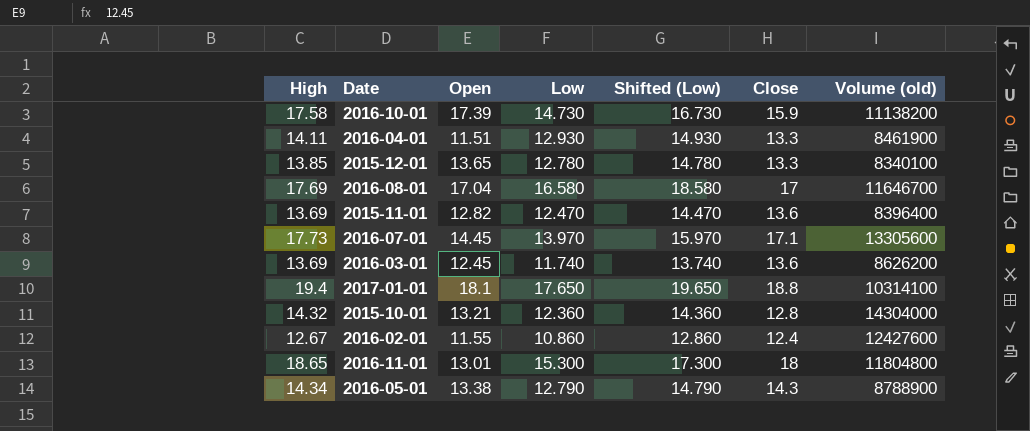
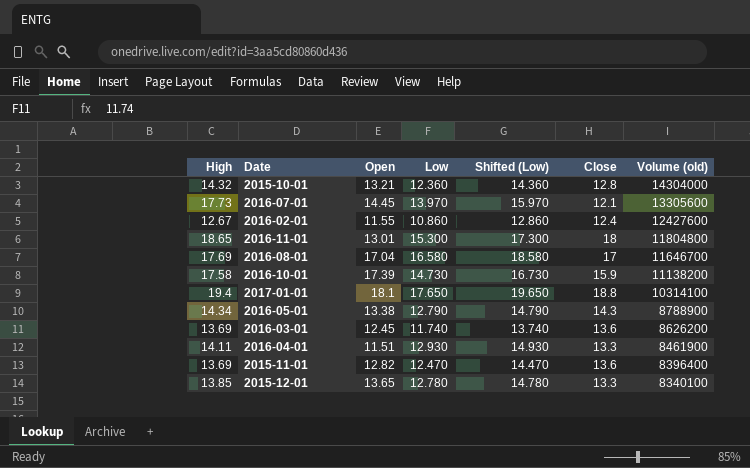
row order: none -> Volume (old) descending
2016-07-01 | Close: 17.1 -> 12.1

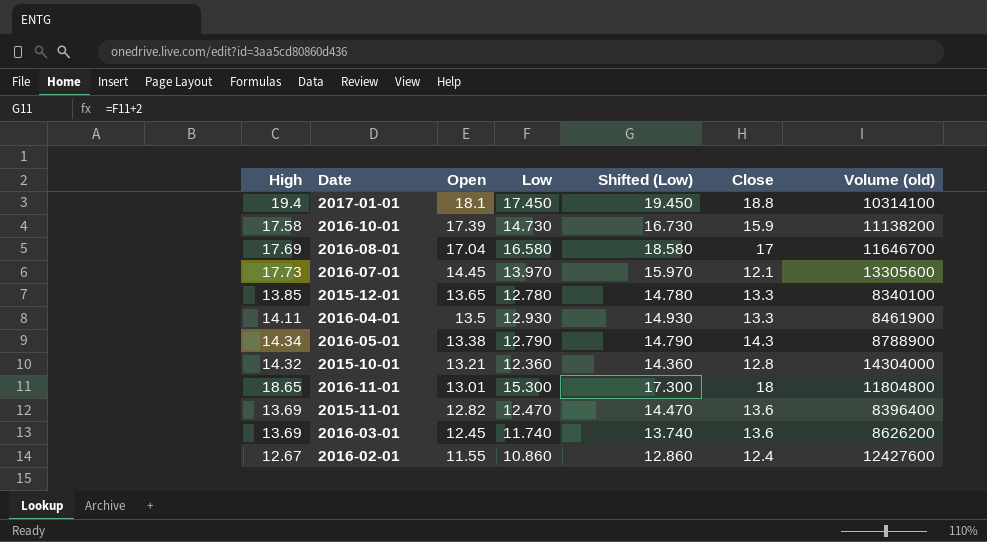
row order: Volume (old) descending -> Open descending
2017-01-01 | Low: 17.650 -> 17.450
2017-01-01 | Shifted (Low): 19.650 -> 19.450
2016-04-01 | Open: 11.51 -> 13.5

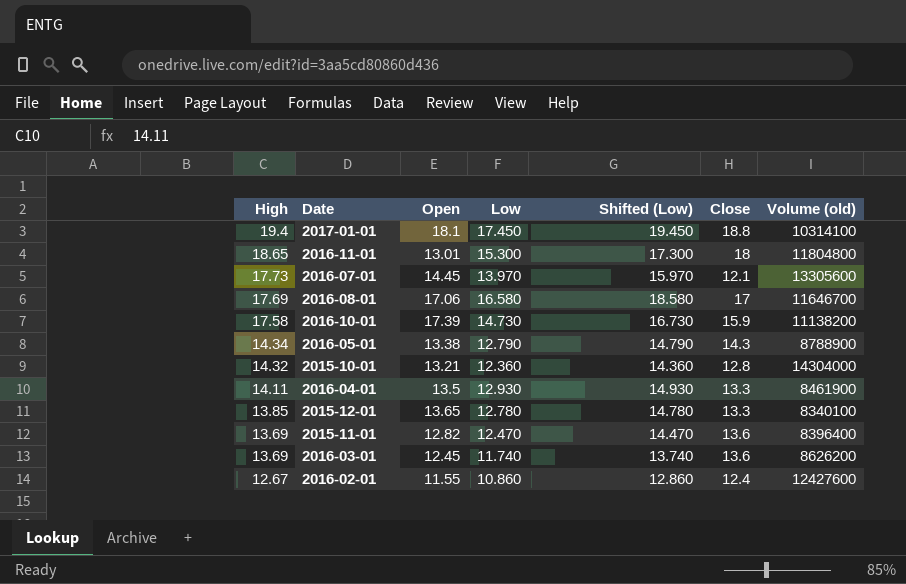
row order: Open descending -> High descending
2016-08-01 | Open: 17.04 -> 17.06

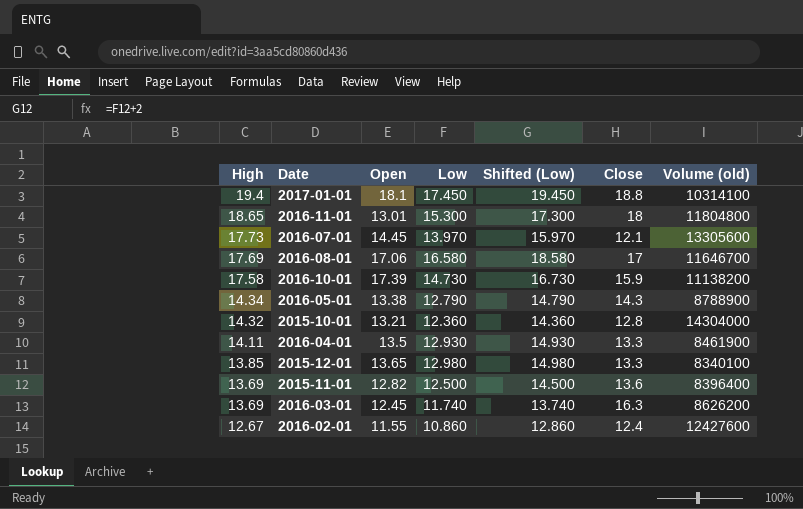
2015-12-01 | Low: 12.780 -> 12.980
2015-12-01 | Shifted (Low): 14.780 -> 14.980
2015-11-01 | Low: 12.470 -> 12.500
2015-11-01 | Shifted (Low): 14.470 -> 14.500
2016-03-01 | Close: 13.6 -> 16.3

